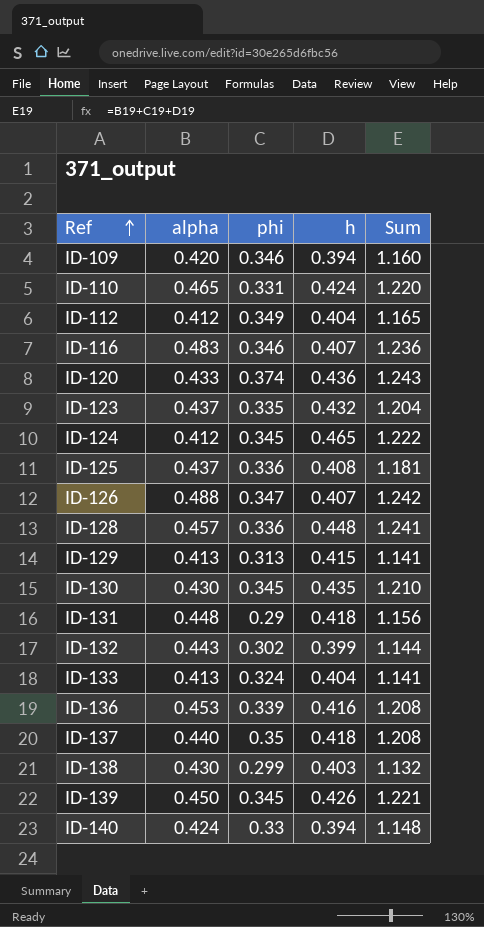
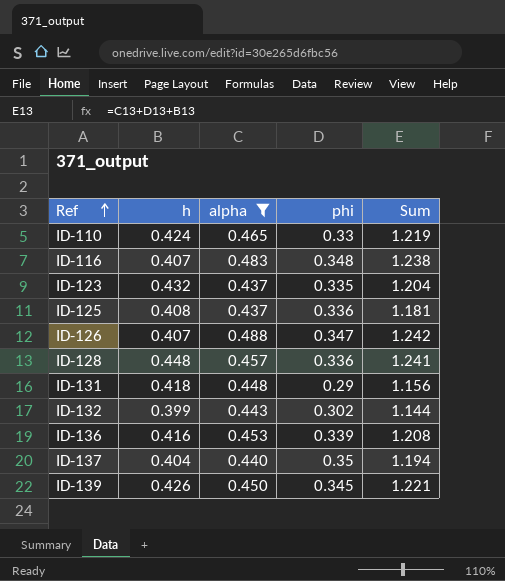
filter: none -> alpha >= 0.437
column h | position: 4 -> 2
ID-110 | phi: 0.331 -> 0.33
ID-110 | Sum: 1.220 -> 1.219
ID-116 | phi: 0.346 -> 0.348
ID-116 | Sum: 1.236 -> 1.238
ID-137 | h: 0.418 -> 0.404
ID-137 | Sum: 1.208 -> 1.194

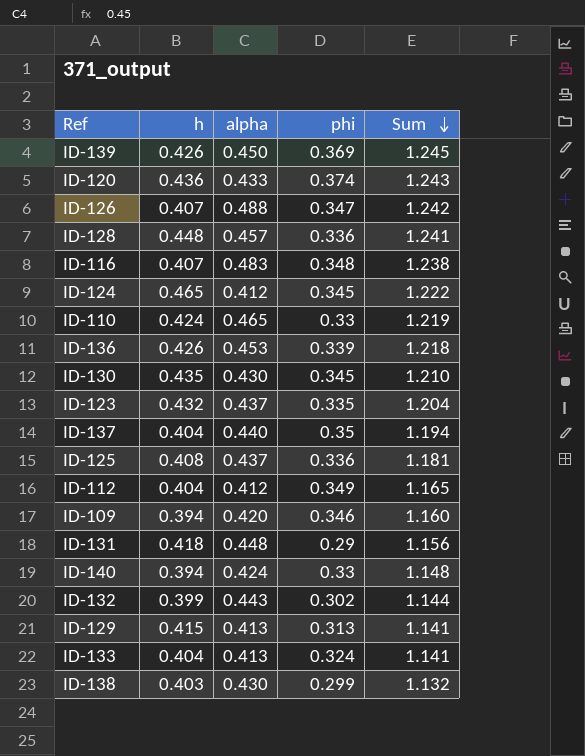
filter: alpha >= 0.437 -> none
row order: Ref ascending -> Sum descending
ID-139 | phi: 0.345 -> 0.369
ID-139 | Sum: 1.221 -> 1.245
ID-136 | h: 0.416 -> 0.426
ID-136 | Sum: 1.208 -> 1.218

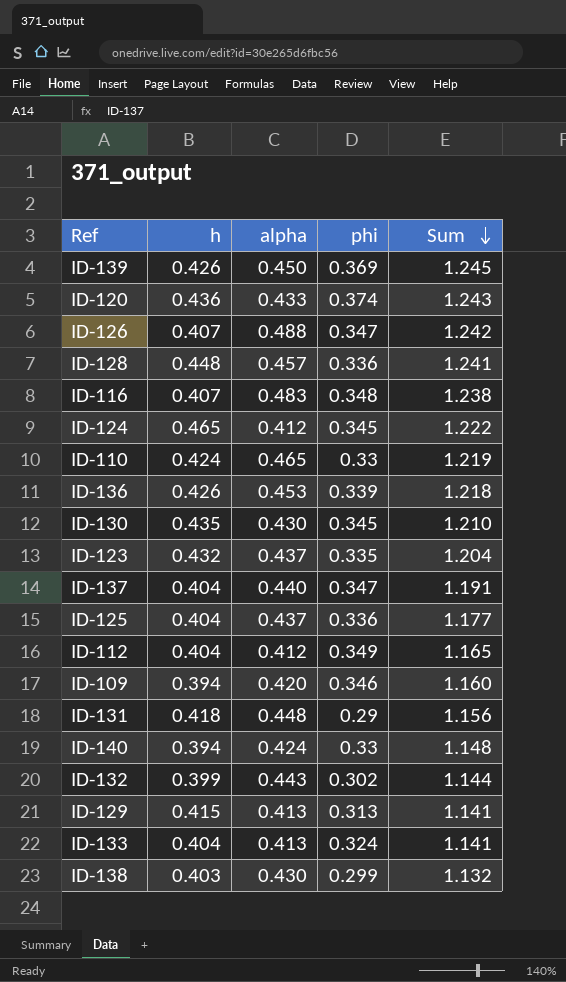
ID-137 | phi: 0.35 -> 0.347
ID-137 | Sum: 1.194 -> 1.191
ID-125 | h: 0.408 -> 0.404
ID-125 | Sum: 1.181 -> 1.177

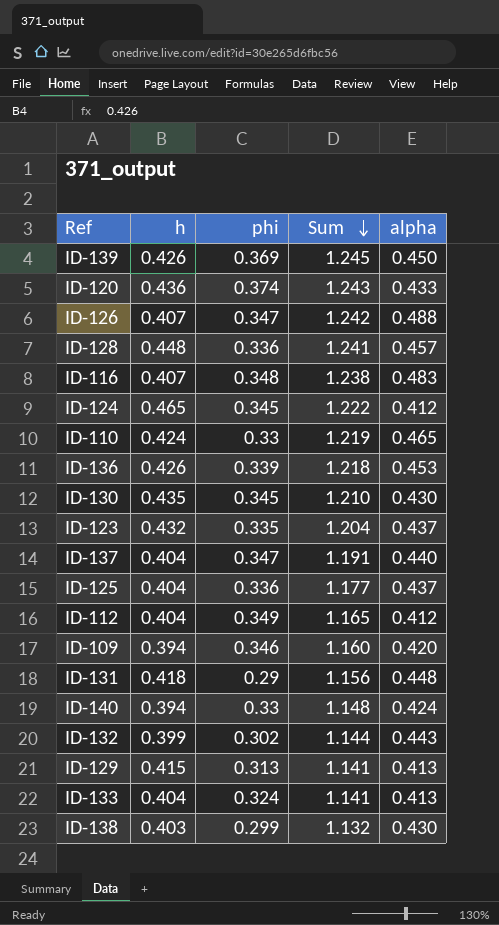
column alpha | position: 3 -> 5

